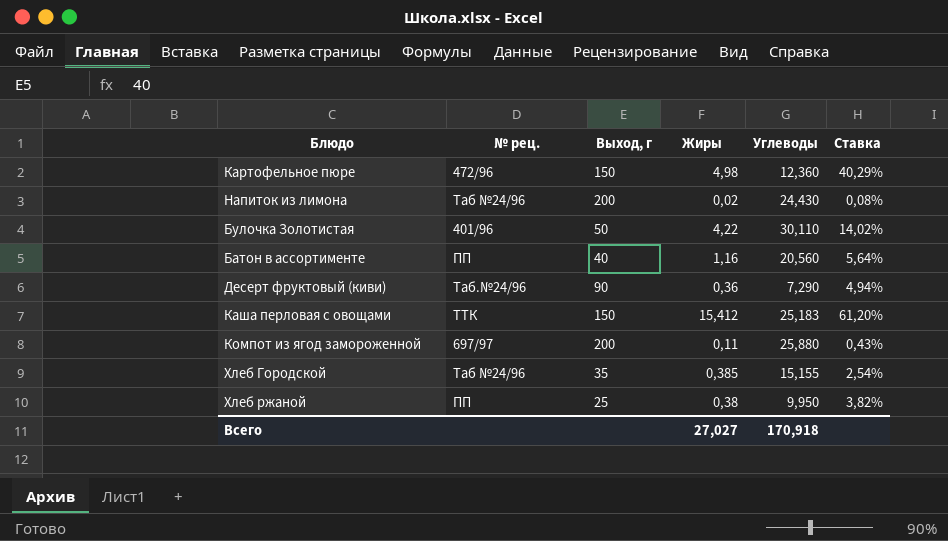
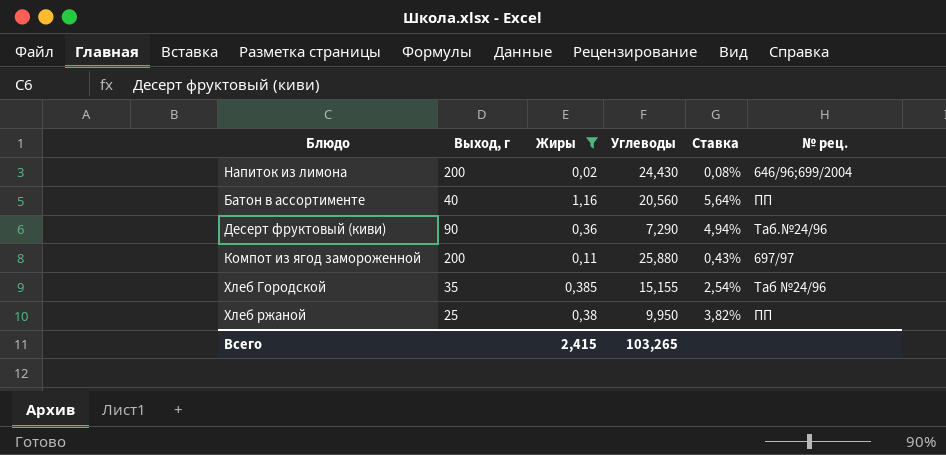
filter: none -> Жиры <= 1,16
column № рец. | position: 2 -> 6
Напиток из лимона | № рец.: Таб №24/96 -> 646/96;699/2004
Всего | Жиры: 27,027 -> 2,415
Всего | Углеводы: 170,918 -> 103,265

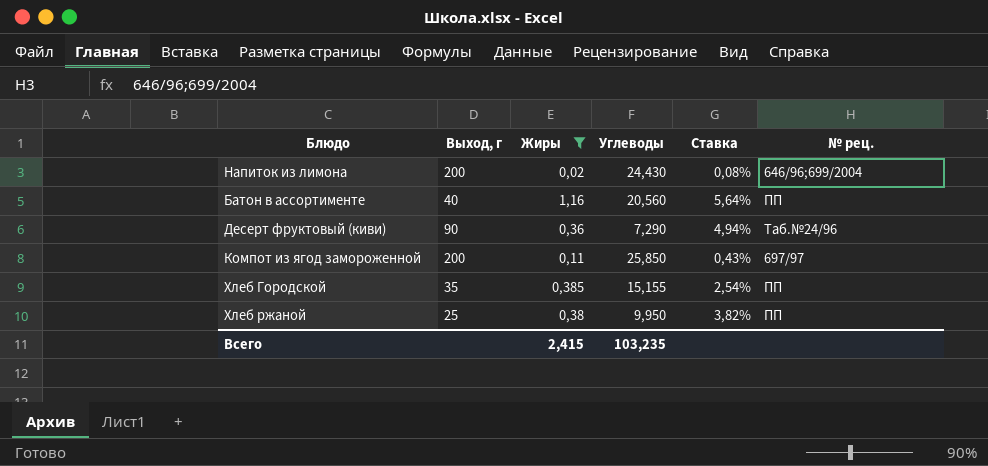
Компот из ягод замороженной | Углеводы: 25,880 -> 25,850
Хлеб Городской | № рец.: Таб №24/96 -> ПП
Всего | Углеводы: 103,265 -> 103,235

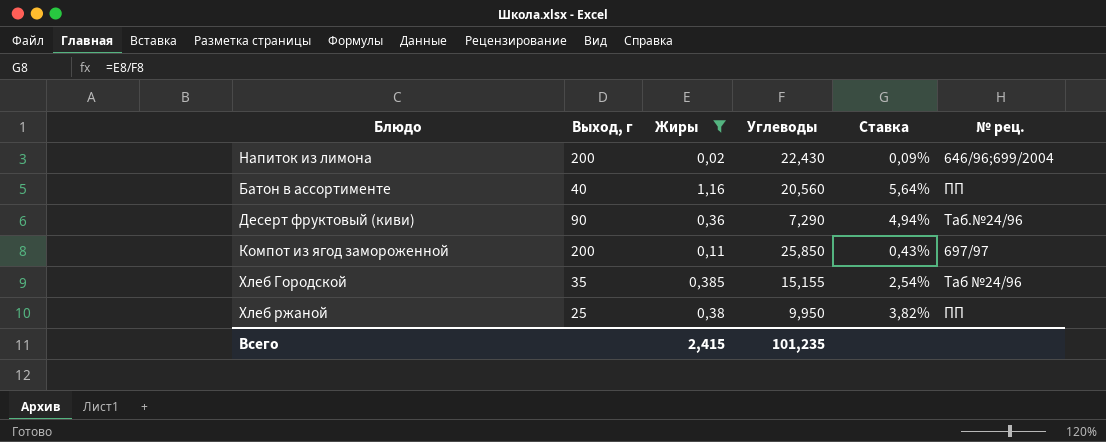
Напиток из лимона | Углеводы: 24,430 -> 22,430
Напиток из лимона | Ставка: 0,08% -> 0,09%
Хлеб Городской | № рец.: ПП -> Таб №24/96
Всего | Углеводы: 103,235 -> 101,235

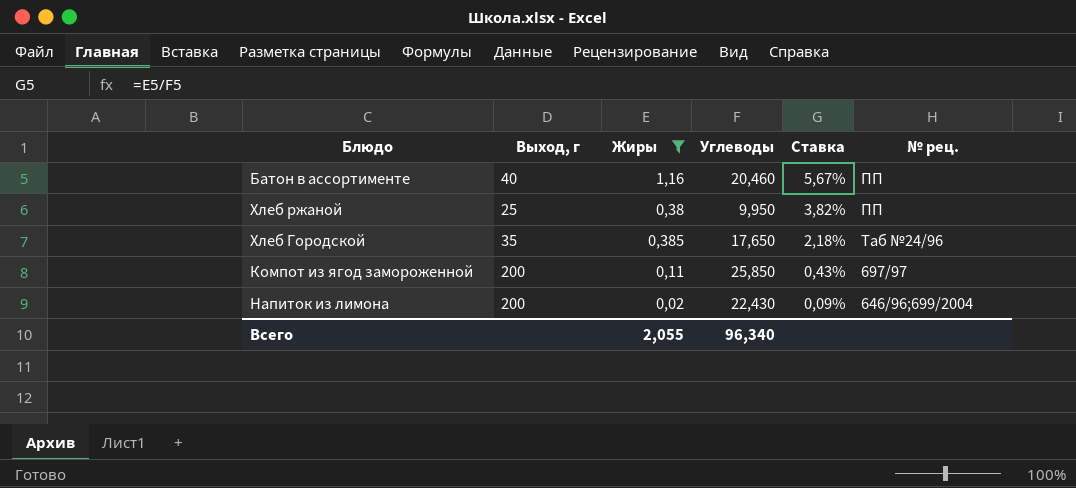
row order: none -> Ставка descending
row Десерт фруктовый (киви): 90 | 0,36 | 7,290 | 4,94% | Таб.№24/96 -> none
Батон в ассортименте | Углеводы: 20,560 -> 20,460
Батон в ассортименте | Ставка: 5,64% -> 5,67%
Хлеб Городской | Углеводы: 15,155 -> 17,650
Хлеб Городской | Ставка: 2,54% -> 2,18%
Всего | Жиры: 2,415 -> 2,055
Всего | Углеводы: 101,235 -> 96,340

